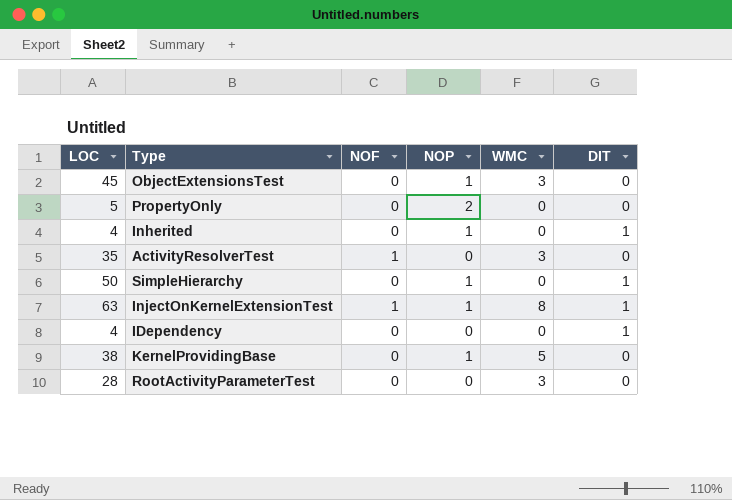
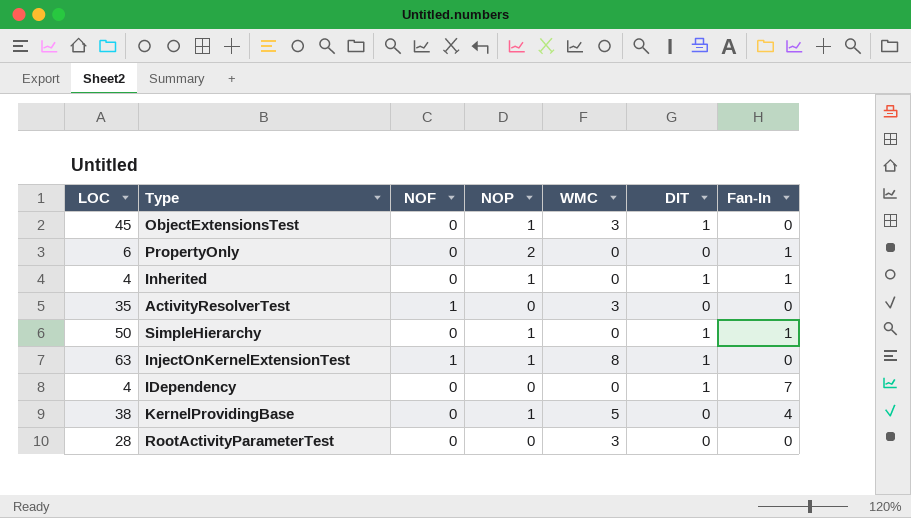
column Fan-In | position: none -> 7
ObjectExtensionsTest | DIT: 0 -> 1
PropertyOnly | LOC: 5 -> 6

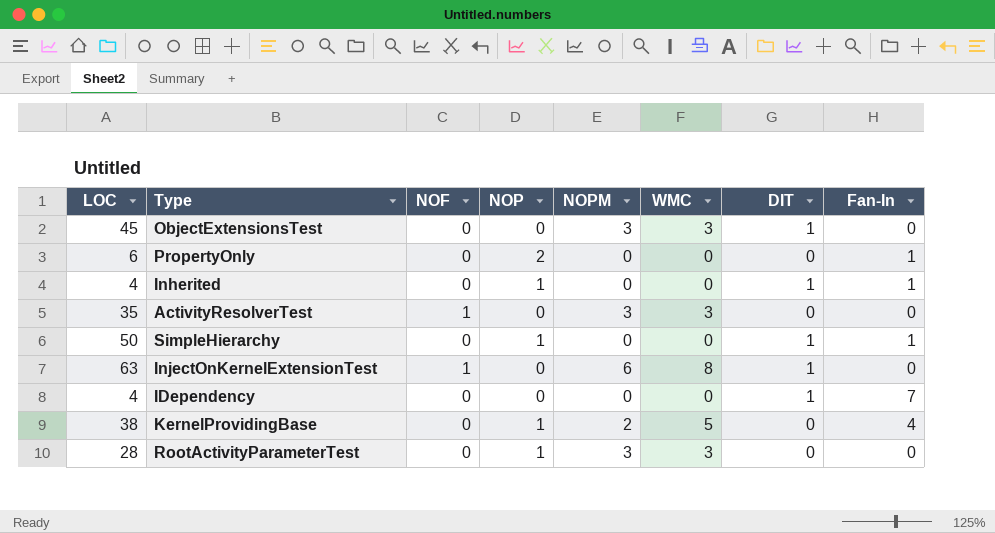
column NOPM | position: none -> 5
ObjectExtensionsTest | NOP: 1 -> 0
InjectOnKernelExtensionTest | NOP: 1 -> 0
RootActivityParameterTest | NOP: 0 -> 1

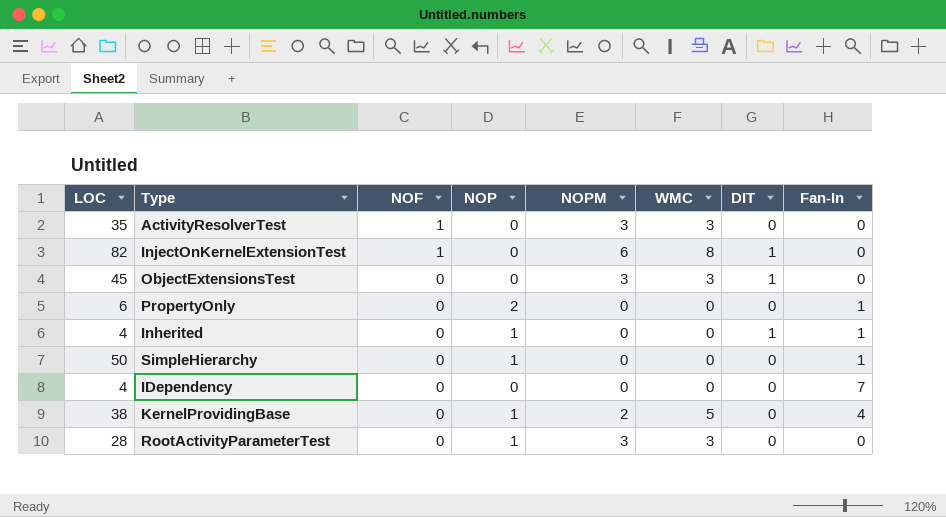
row order: none -> NOF descending
InjectOnKernelExtensionTest | LOC: 63 -> 82
SimpleHierarchy | DIT: 1 -> 0
IDependency | DIT: 1 -> 0

